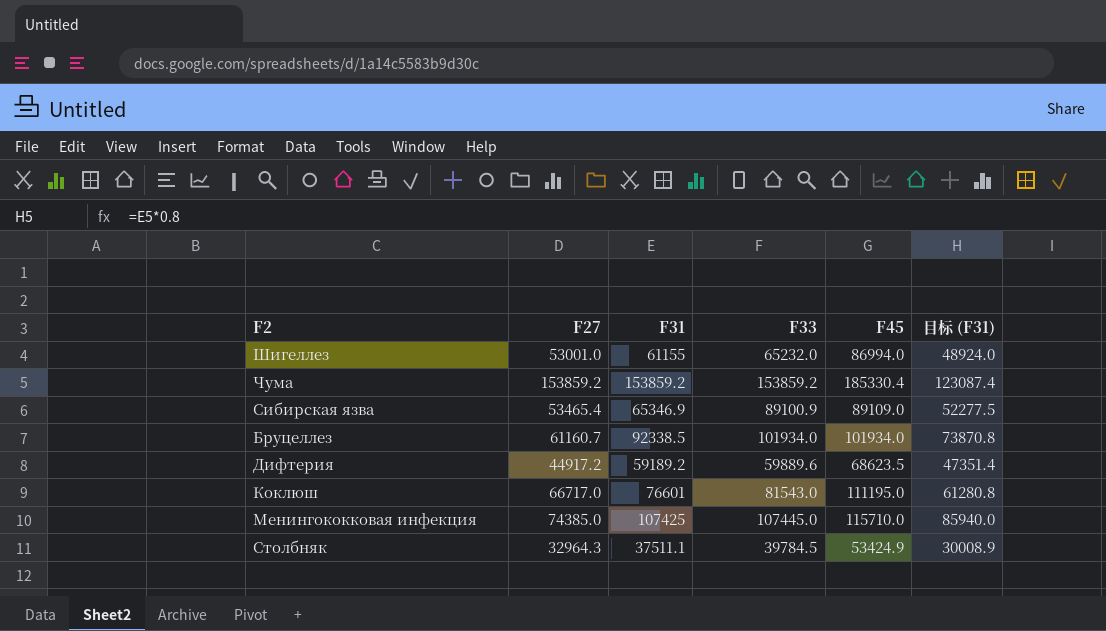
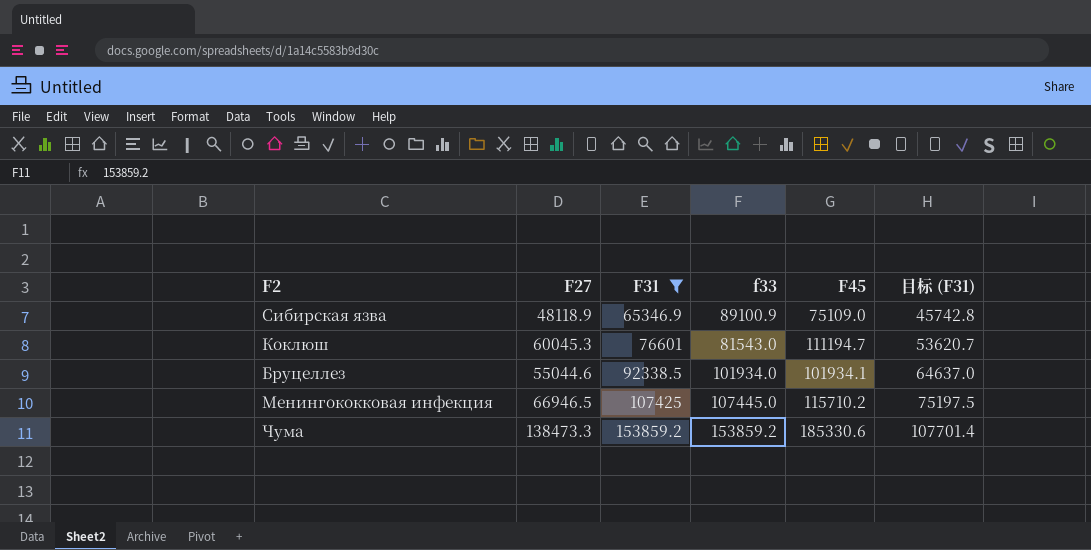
filter: none -> F31 >= 65346.9
row order: none -> F31 ascending
column name: F33 -> f33
column 目标 (F31) | formula: [F31] * 0.8 -> [F31] * 0.7
Сибирская язва | F27: 53465.4 -> 48118.9
Сибирская язва | F45: 89109.0 -> 75109.0
Коклюш | F27: 66717.0 -> 60045.3
Коклюш | F45: 111195.0 -> 111194.7
Бруцеллез | F27: 61160.7 -> 55044.6
Бруцеллез | F45: 101934.0 -> 101934.1
Менингококковая инфекция | F27: 74385.0 -> 66946.5
Менингококковая инфекция | F45: 115710.0 -> 115710.2
Чума | F27: 153859.2 -> 138473.3
Чума | F45: 185330.4 -> 185330.6

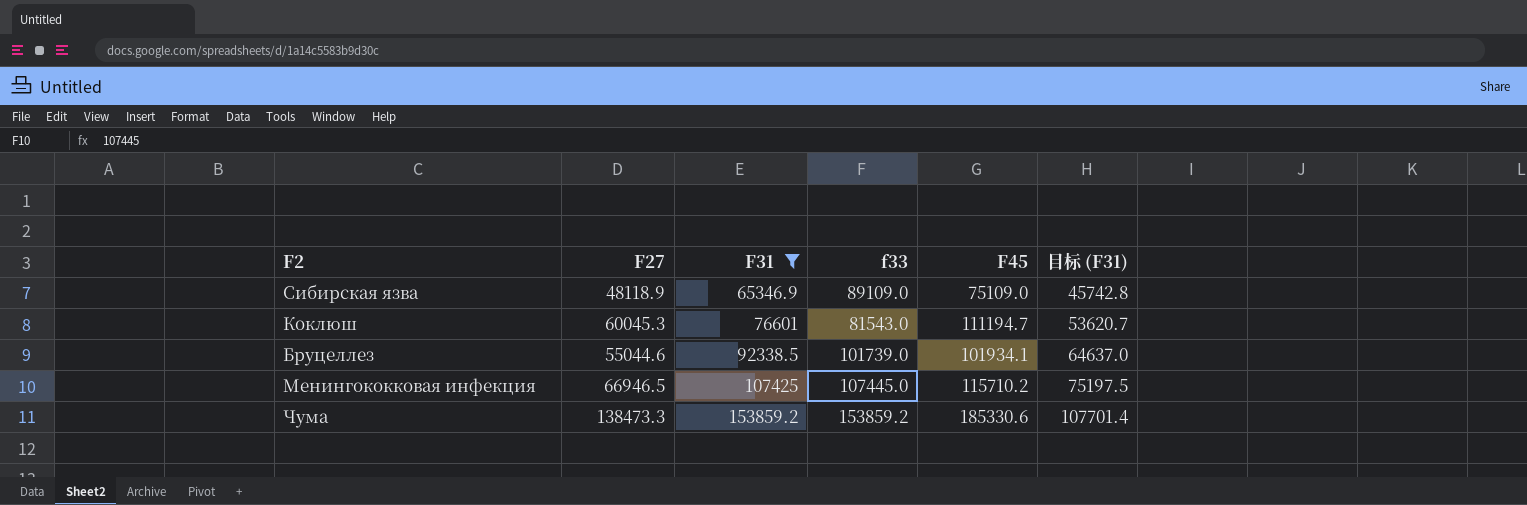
Сибирская язва | f33: 89100.9 -> 89109.0
Бруцеллез | f33: 101934.0 -> 101739.0

